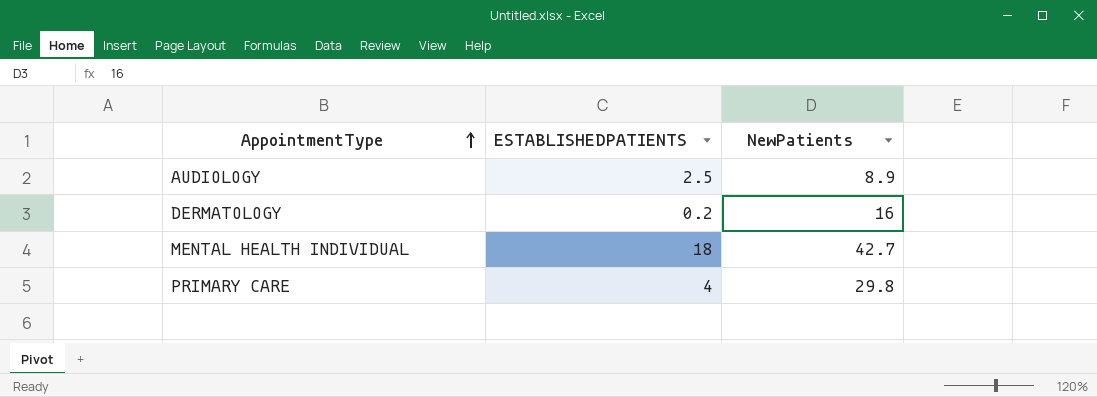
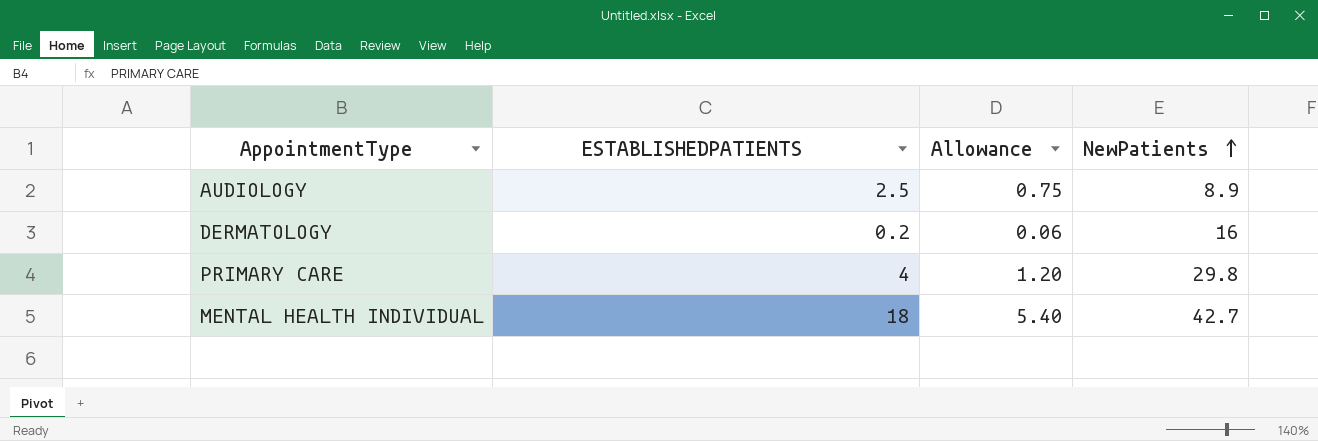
row order: AppointmentType ascending -> NewPatients ascending
column Allowance | formula: none -> [ESTABLISHEDPATIENTS] * 0.3

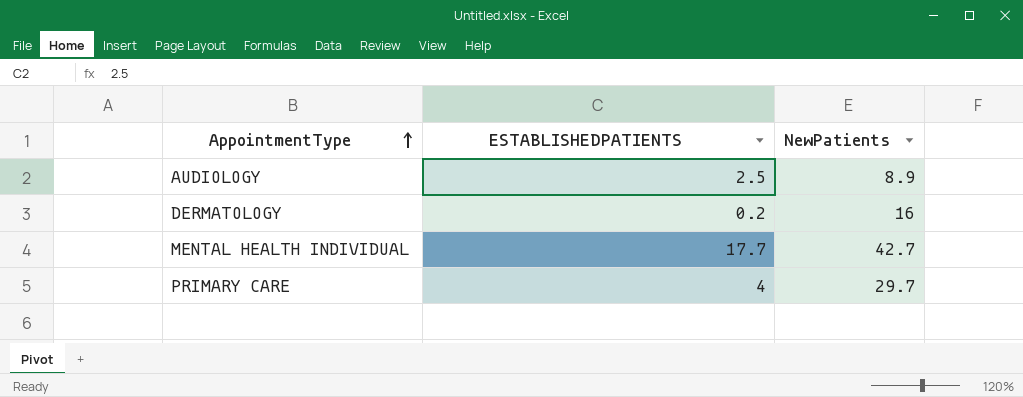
row order: NewPatients ascending -> AppointmentType ascending
column Allowance | formula: [ESTABLISHEDPATIENTS] * 0.3 -> none
MENTAL HEALTH INDIVIDUAL | ESTABLISHEDPATIENTS: 18 -> 17.7
PRIMARY CARE | NewPatients: 29.8 -> 29.7

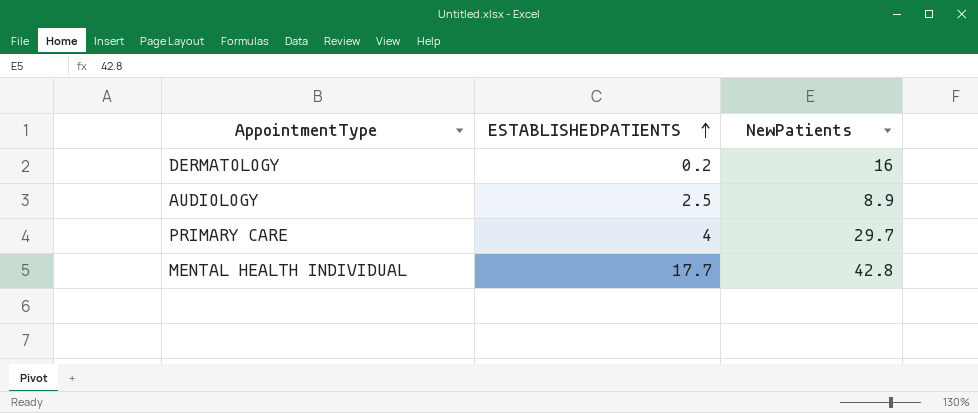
row order: AppointmentType ascending -> ESTABLISHEDPATIENTS ascending
MENTAL HEALTH INDIVIDUAL | NewPatients: 42.7 -> 42.8

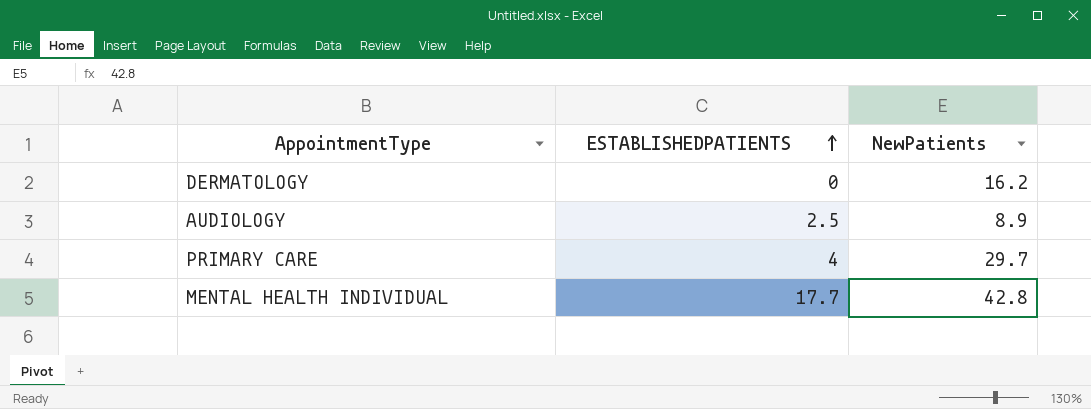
DERMATOLOGY | ESTABLISHEDPATIENTS: 0.2 -> 0
DERMATOLOGY | NewPatients: 16 -> 16.2

